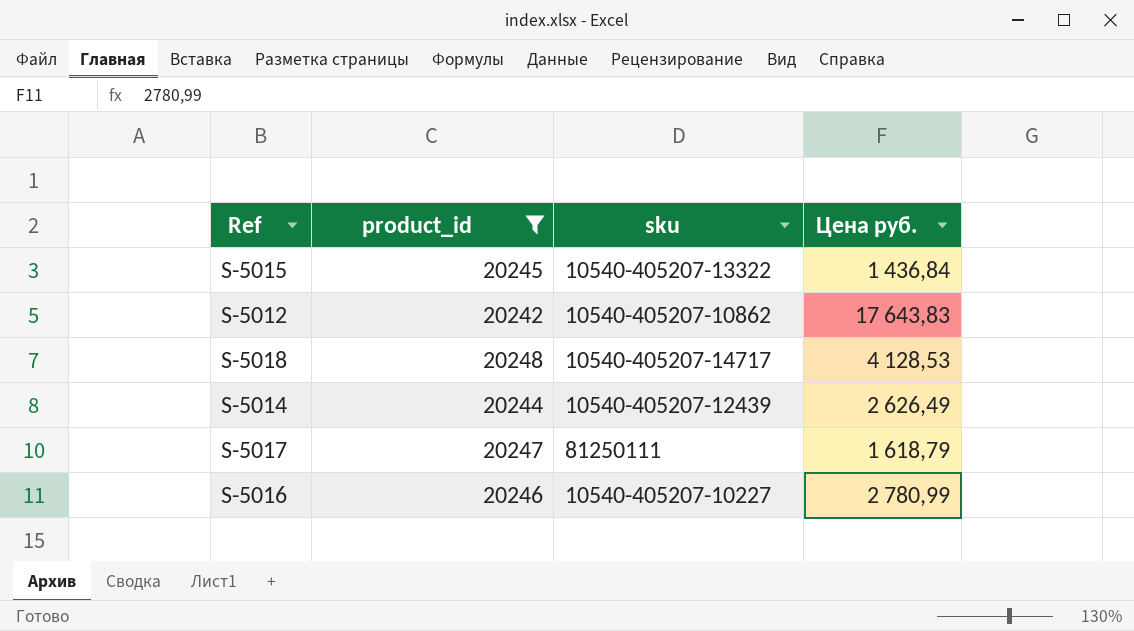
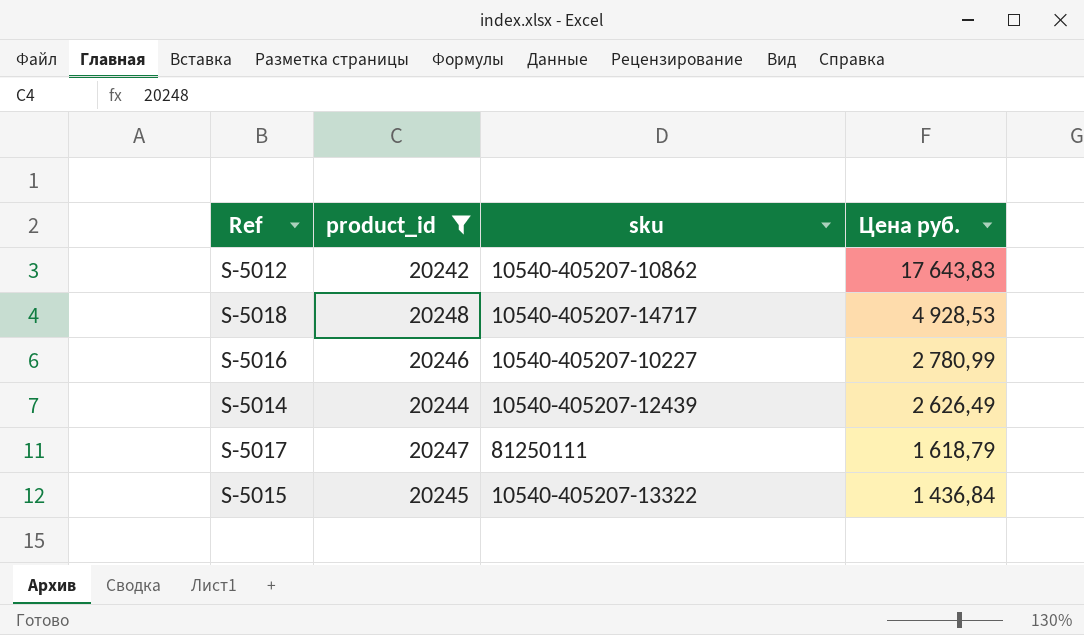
row order: none -> Цена руб. descending
S-5018 | Цена руб.: 4 128,53 -> 4 928,53

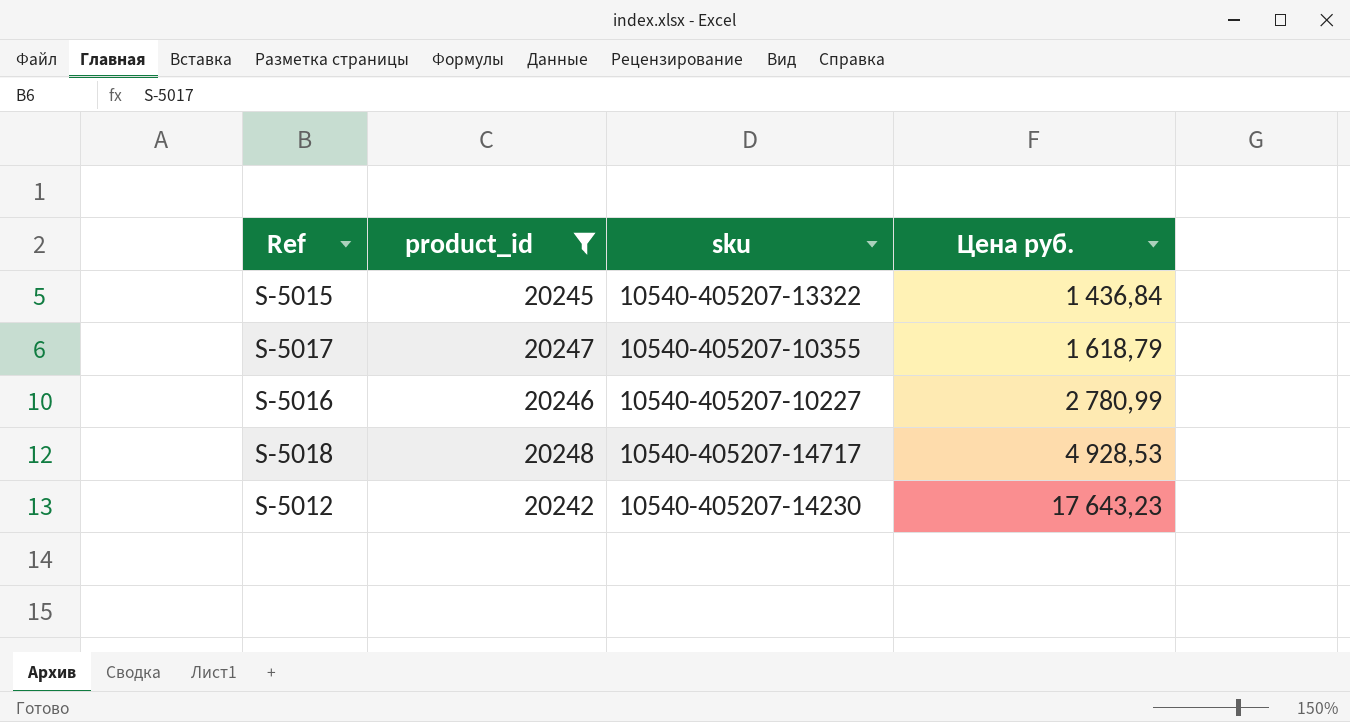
row order: Цена руб. descending -> Цена руб. ascending
row S-5014: 20244 | 10540-405207-12439 | 2 626,49 -> none
S-5017 | sku: 81250111 -> 10540-405207-10355
S-5012 | sku: 10540-405207-10862 -> 10540-405207-14230
S-5012 | Цена руб.: 17 643,83 -> 17 643,23

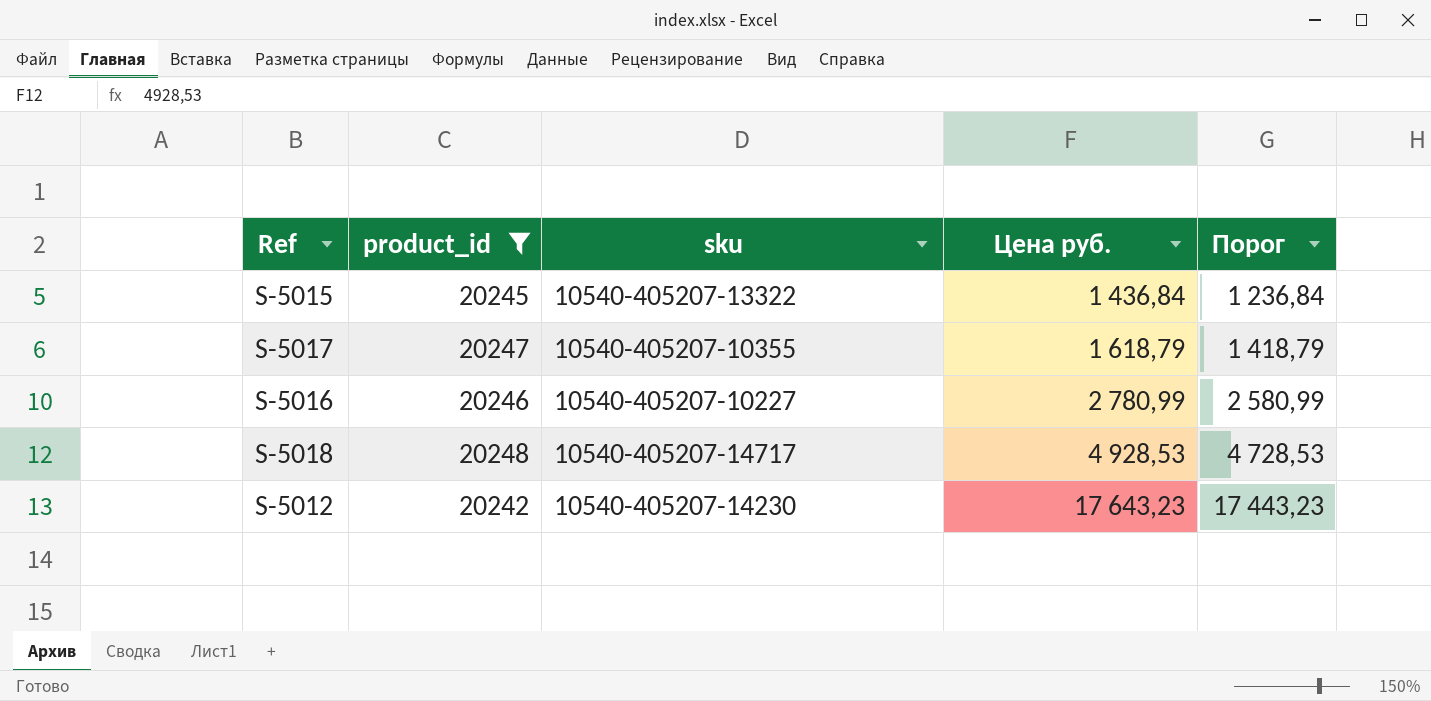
column Порог | formula: none -> [Цена руб.] - 200

